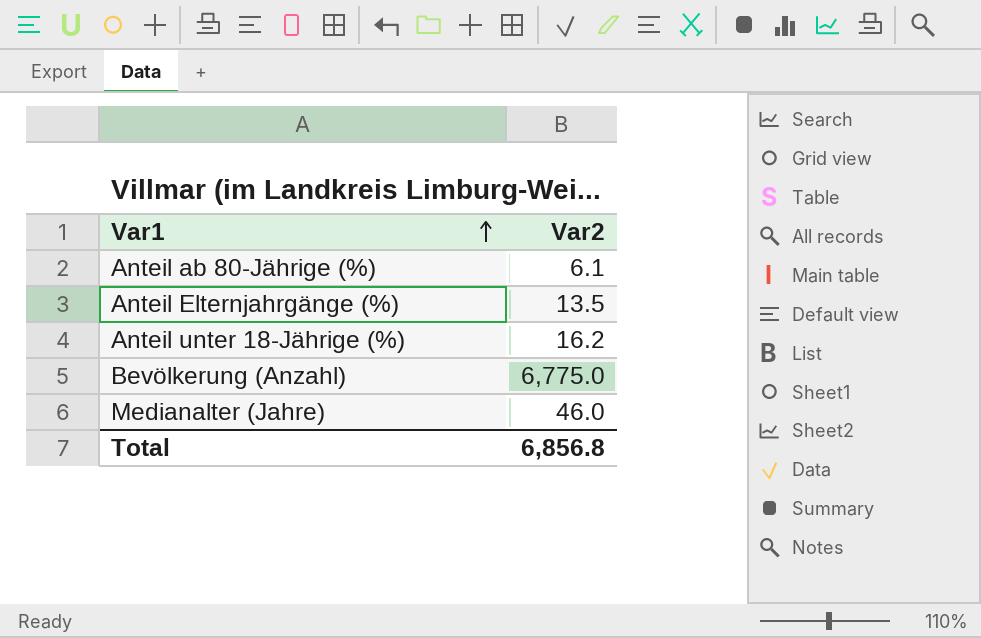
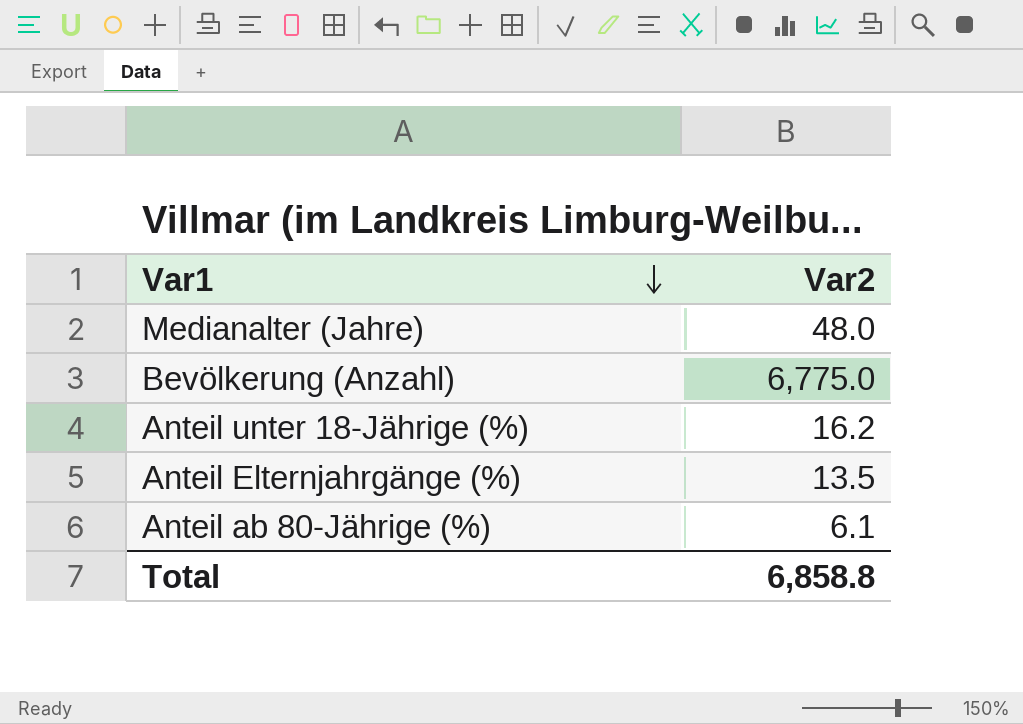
row order: Var1 ascending -> Var1 descending
Medianalter (Jahre) | Var2: 46.0 -> 48.0
Total | Var2: 6,856.8 -> 6,858.8

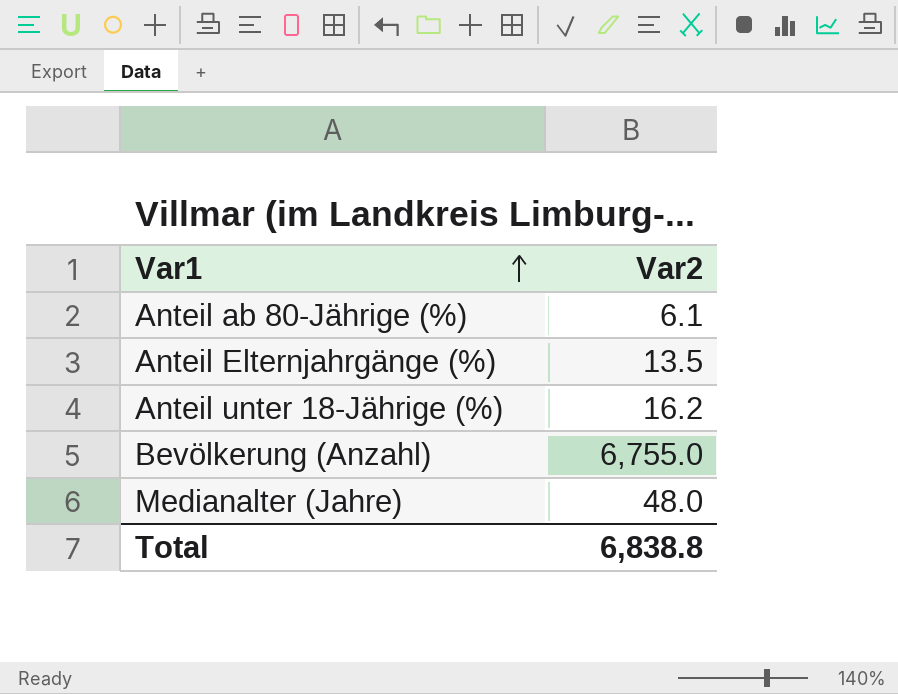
row order: Var1 descending -> Var1 ascending
Bevölkerung (Anzahl) | Var2: 6,775.0 -> 6,755.0
Total | Var2: 6,858.8 -> 6,838.8

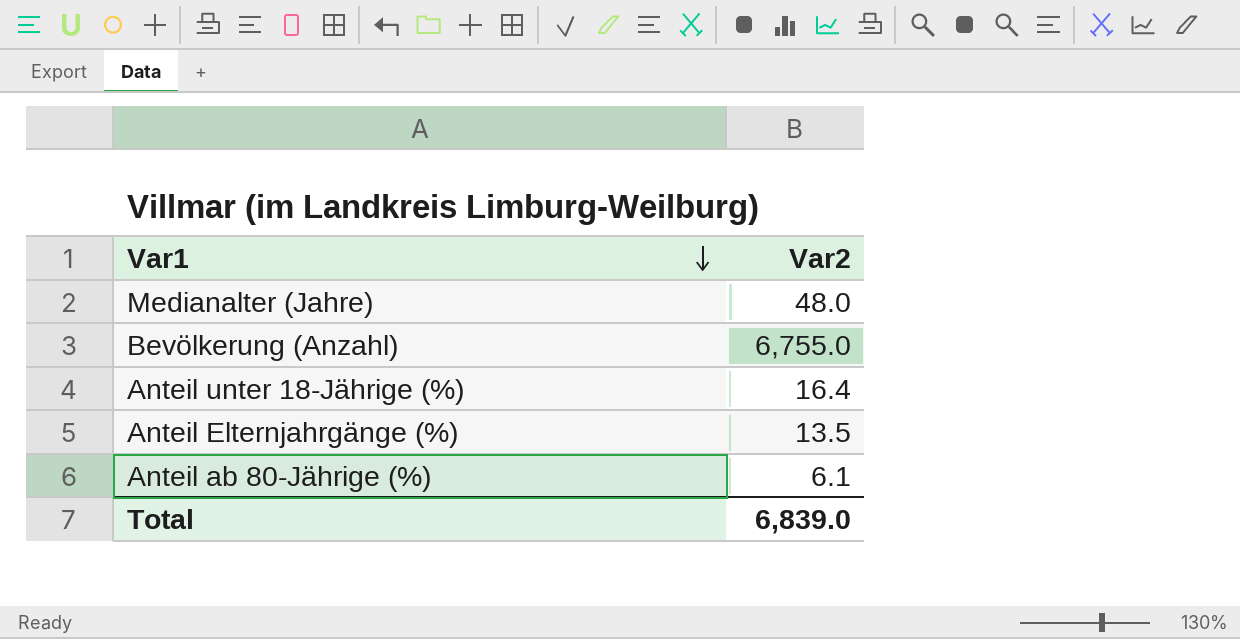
row order: Var1 ascending -> Var1 descending
Anteil unter 18-Jährige (%) | Var2: 16.2 -> 16.4
Total | Var2: 6,838.8 -> 6,839.0

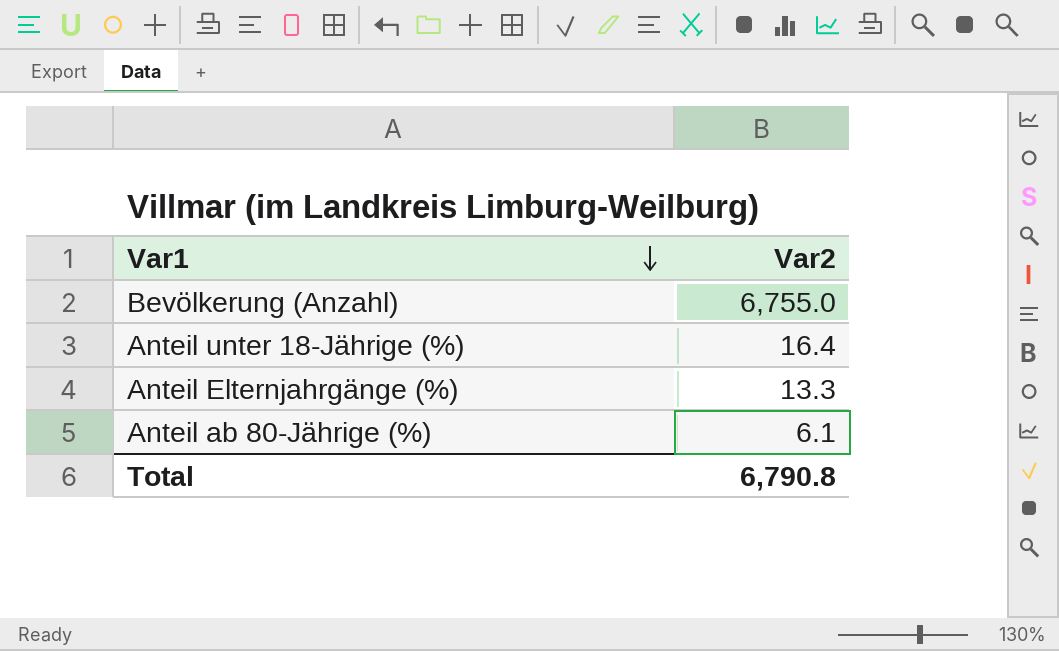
row Medianalter (Jahre): 48.0 -> none
Anteil Elternjahrgänge (%) | Var2: 13.5 -> 13.3
Total | Var2: 6,839.0 -> 6,790.8

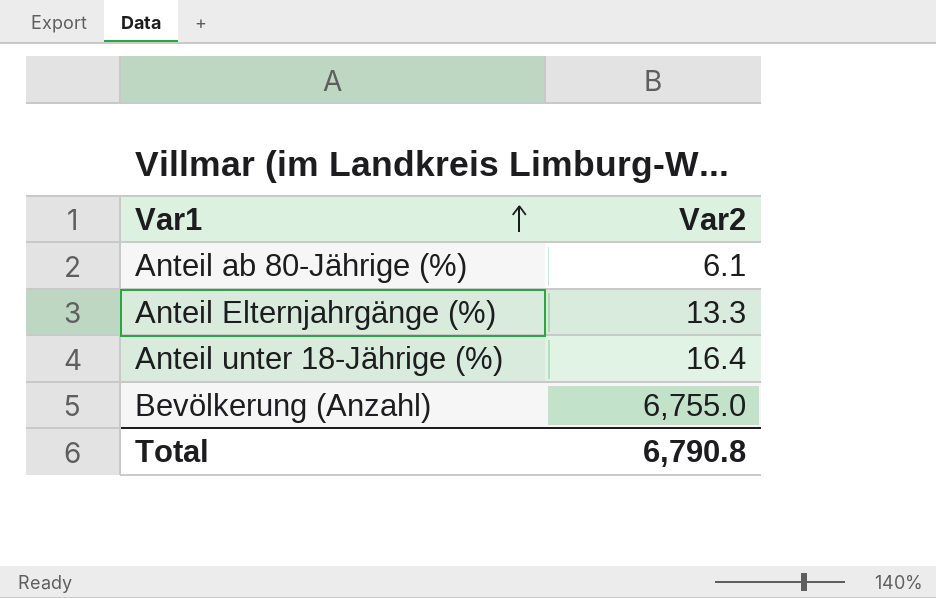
row order: Var1 descending -> Var1 ascending

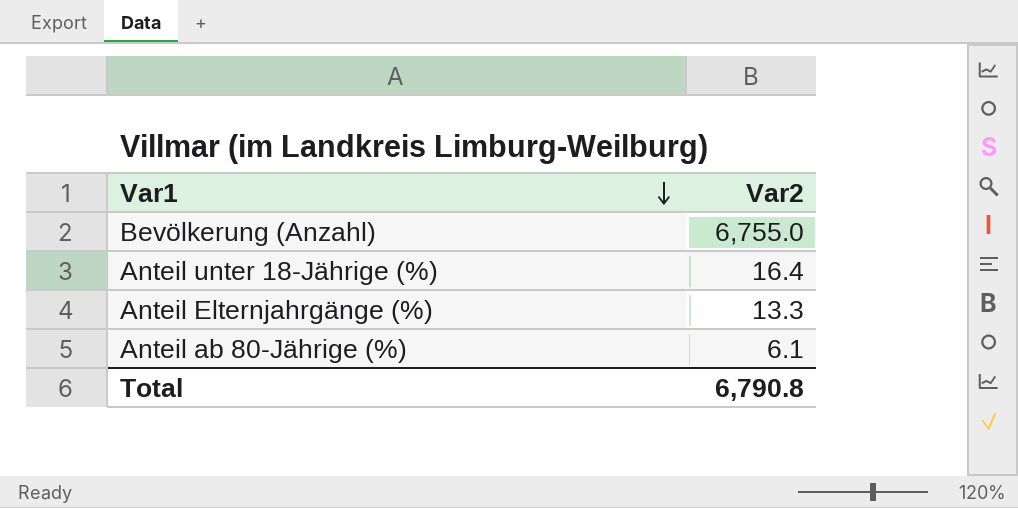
row order: Var1 ascending -> Var1 descending

